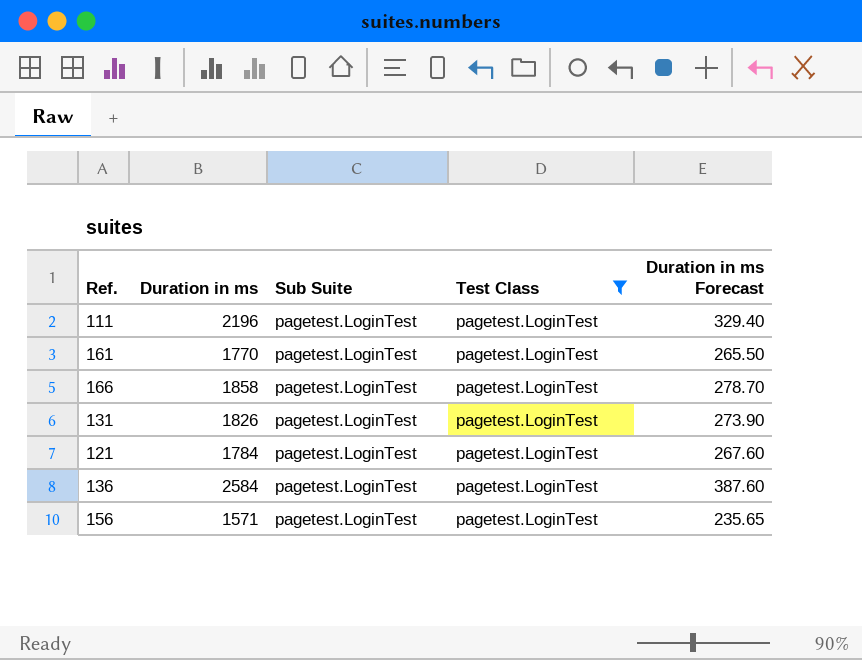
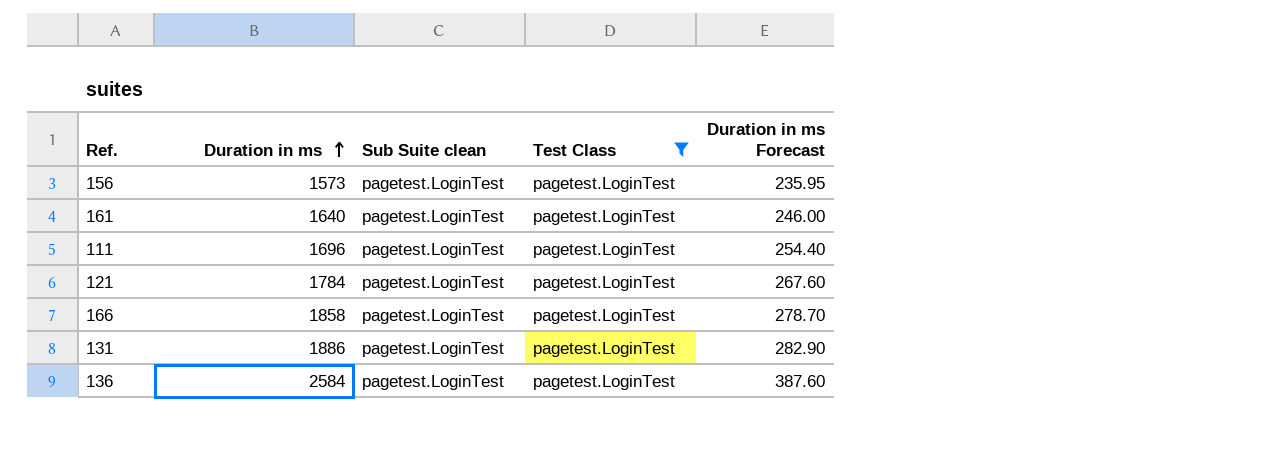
row order: none -> Duration in ms ascending
column name: Sub Suite -> Sub Suite clean
156 | Duration in ms: 1571 -> 1573
156 | Duration in ms Forecast: 235.65 -> 235.95
161 | Duration in ms: 1770 -> 1640
161 | Duration in ms Forecast: 265.50 -> 246.00
111 | Duration in ms: 2196 -> 1696
111 | Duration in ms Forecast: 329.40 -> 254.40
131 | Duration in ms: 1826 -> 1886
131 | Duration in ms Forecast: 273.90 -> 282.90

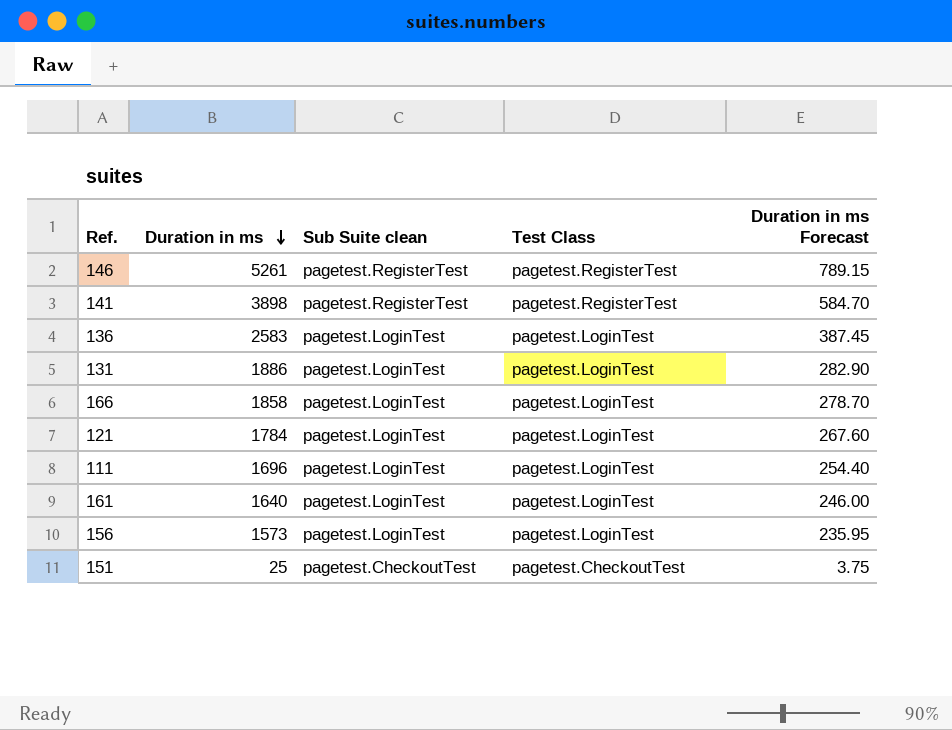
filter: Test Class = pagetest.LoginTest -> none
row order: Duration in ms ascending -> Duration in ms descending
136 | Duration in ms: 2584 -> 2583
136 | Duration in ms Forecast: 387.60 -> 387.45

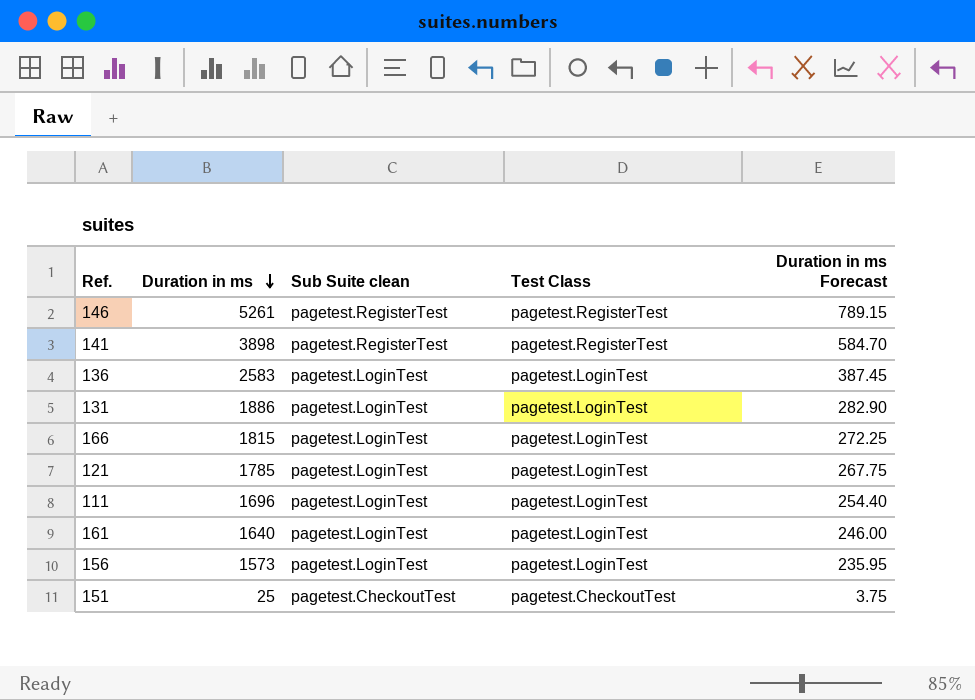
166 | Duration in ms: 1858 -> 1815
166 | Duration in ms Forecast: 278.70 -> 272.25
121 | Duration in ms: 1784 -> 1785
121 | Duration in ms Forecast: 267.60 -> 267.75

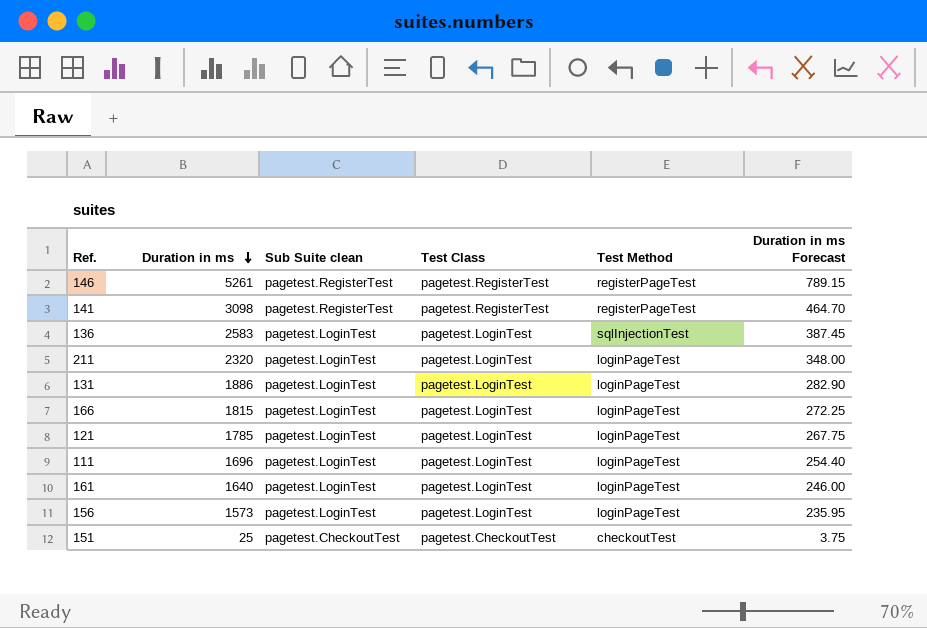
column Test Method | position: none -> 5
141 | Duration in ms: 3898 -> 3098
141 | Duration in ms Forecast: 584.70 -> 464.70
row 211: none -> 2320 | pagetest.LoginTest | pagetest.LoginTest | loginPageTest | 348.00

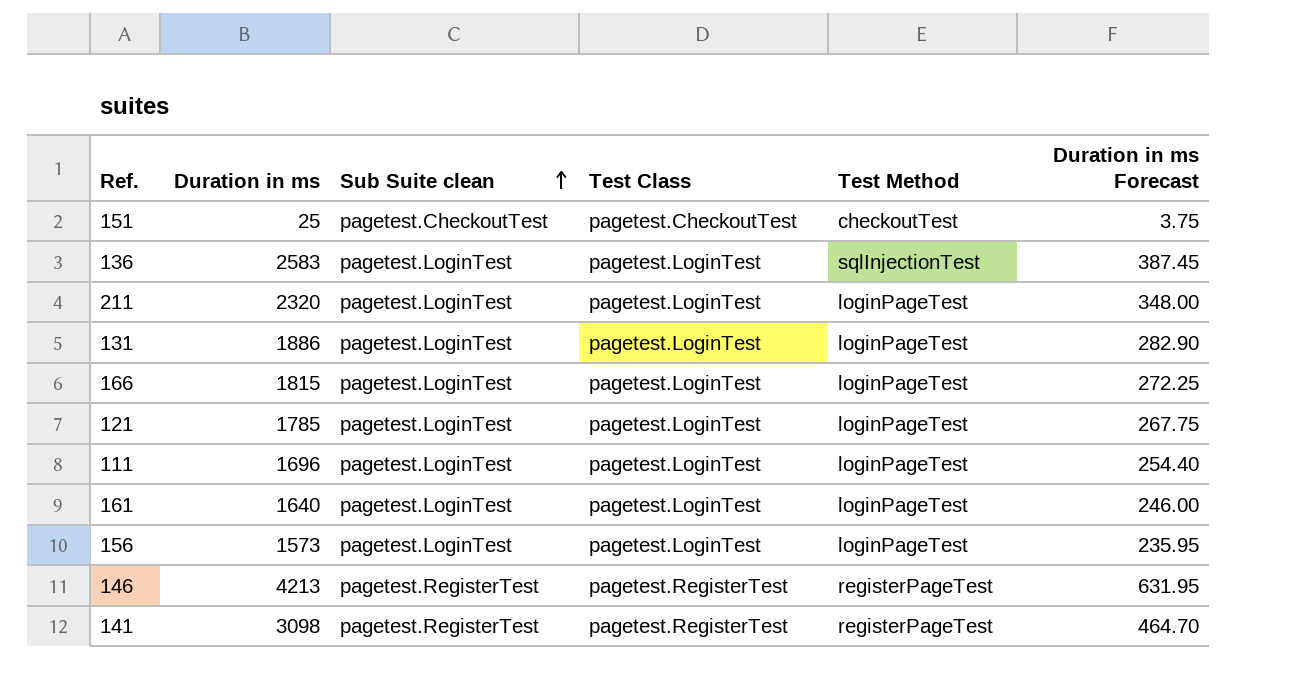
row order: Duration in ms descending -> Sub Suite clean ascending
146 | Duration in ms: 5261 -> 4213
146 | Duration in ms Forecast: 789.15 -> 631.95

